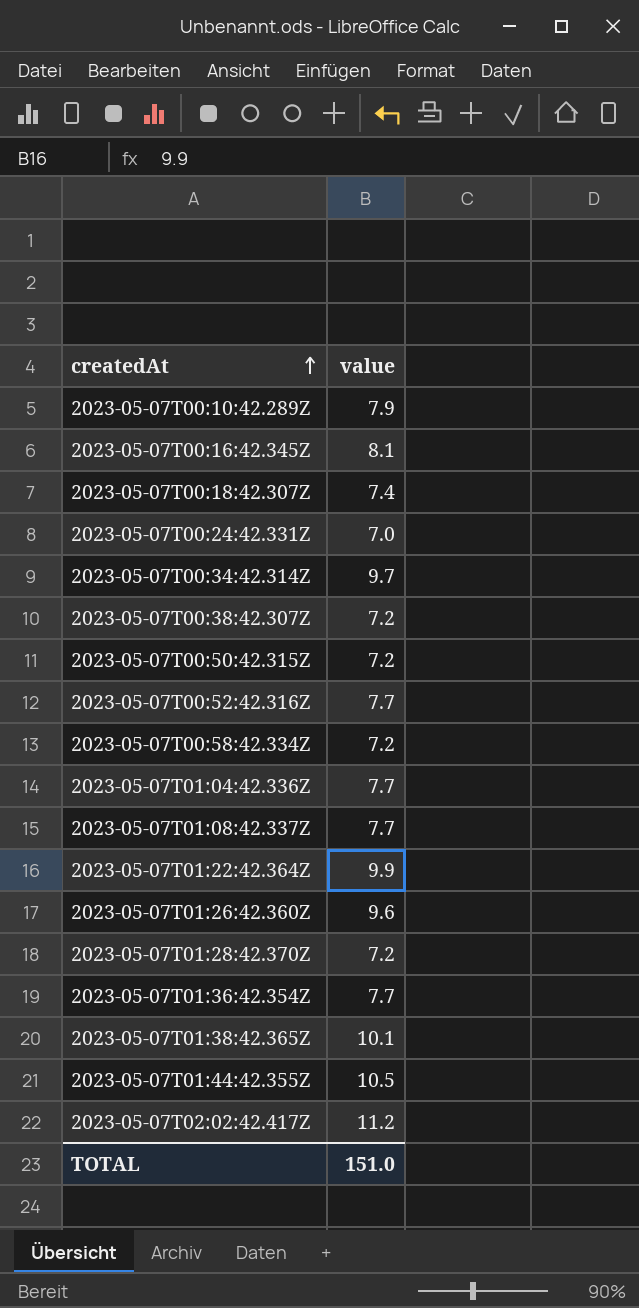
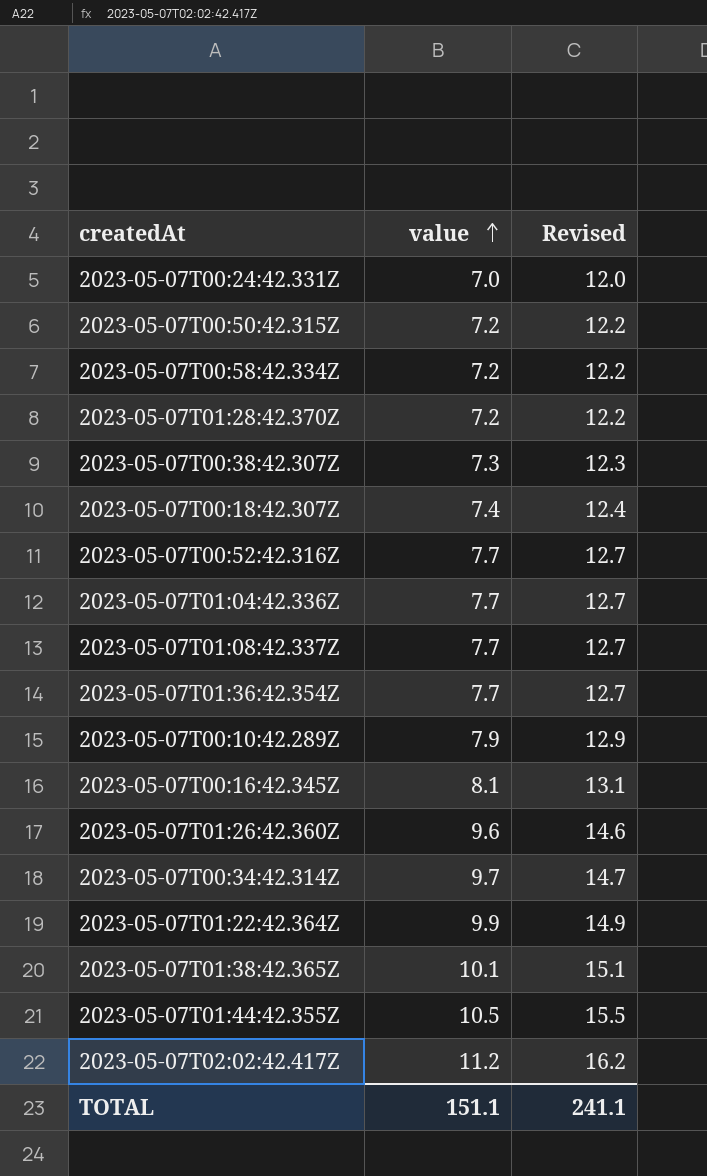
row order: createdAt ascending -> value ascending
column Revised | formula: none -> [value] + 5
2023-05-07T00:38:42.307Z | value: 7.2 -> 7.3
TOTAL | value: 151.0 -> 151.1

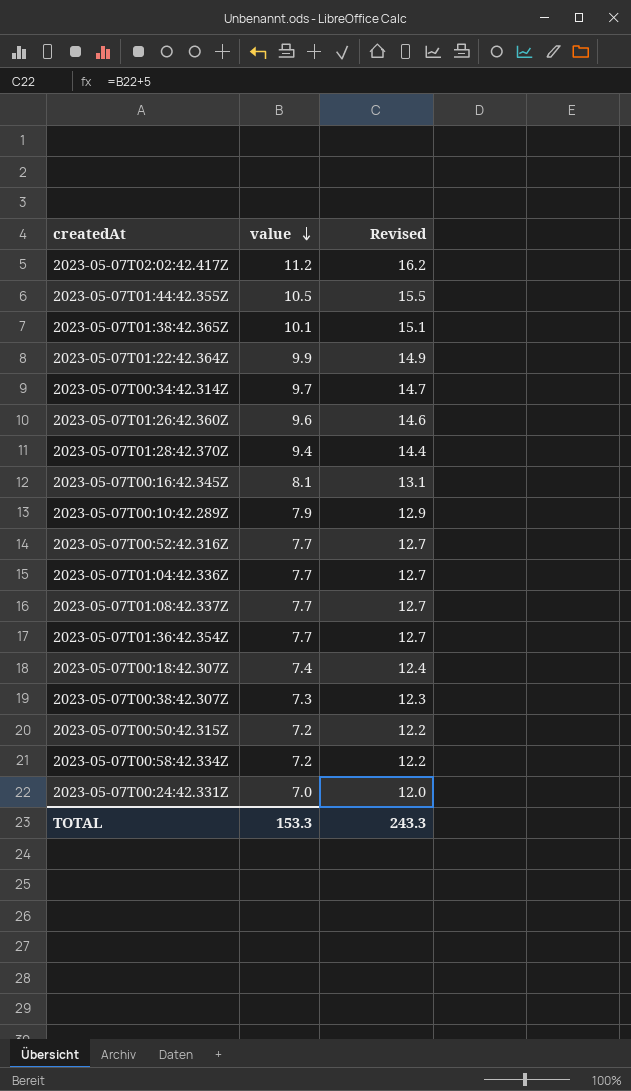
row order: value ascending -> value descending
2023-05-07T01:28:42.370Z | value: 7.2 -> 9.4
2023-05-07T01:28:42.370Z | Revised: 12.2 -> 14.4
TOTAL | value: 151.1 -> 153.3
TOTAL | Revised: 241.1 -> 243.3

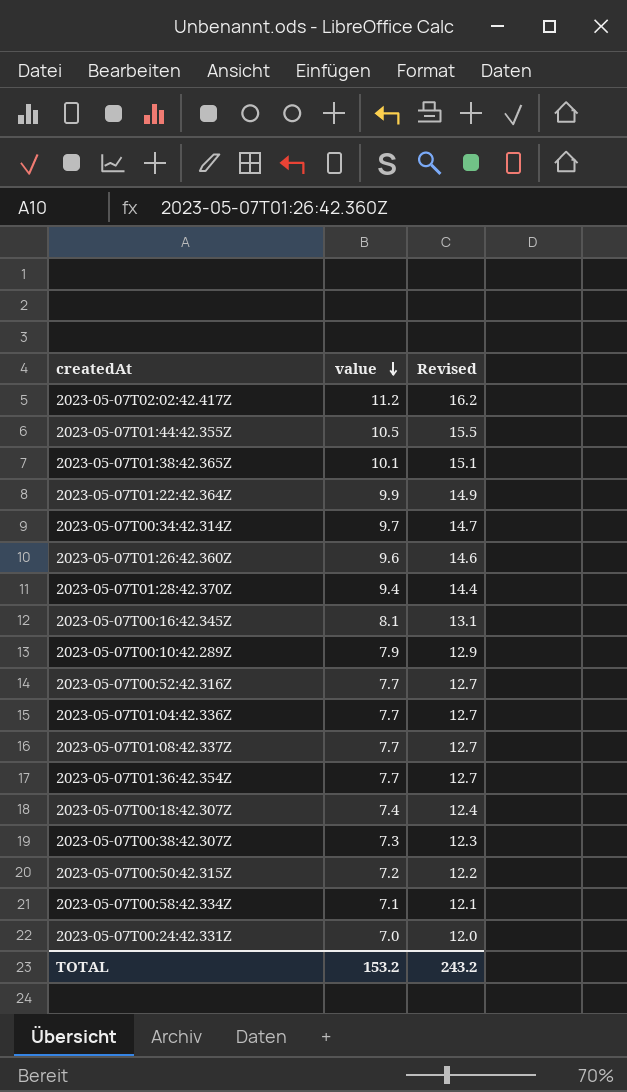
2023-05-07T00:58:42.334Z | value: 7.2 -> 7.1
2023-05-07T00:58:42.334Z | Revised: 12.2 -> 12.1
TOTAL | value: 153.3 -> 153.2
TOTAL | Revised: 243.3 -> 243.2

